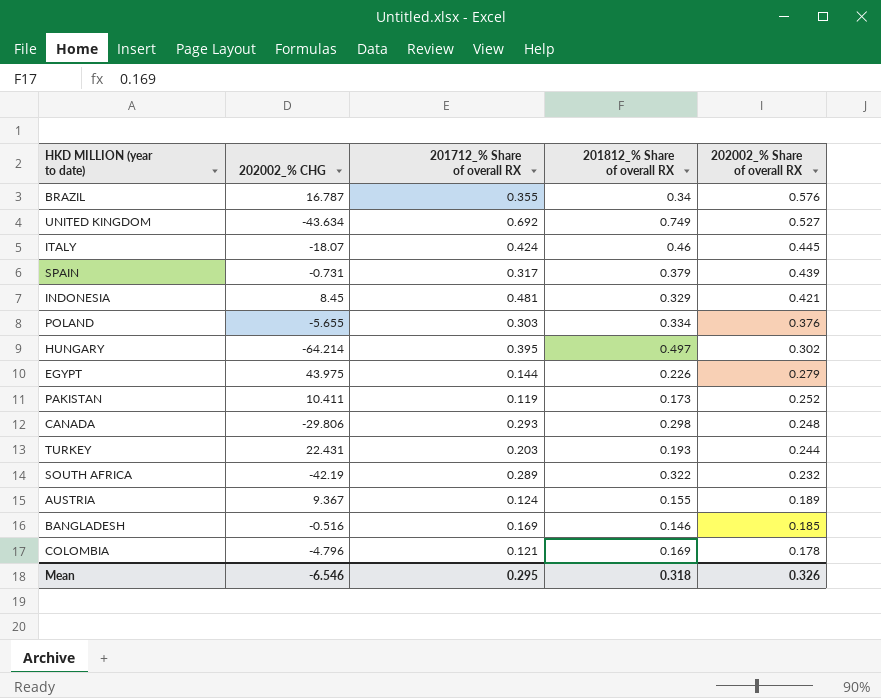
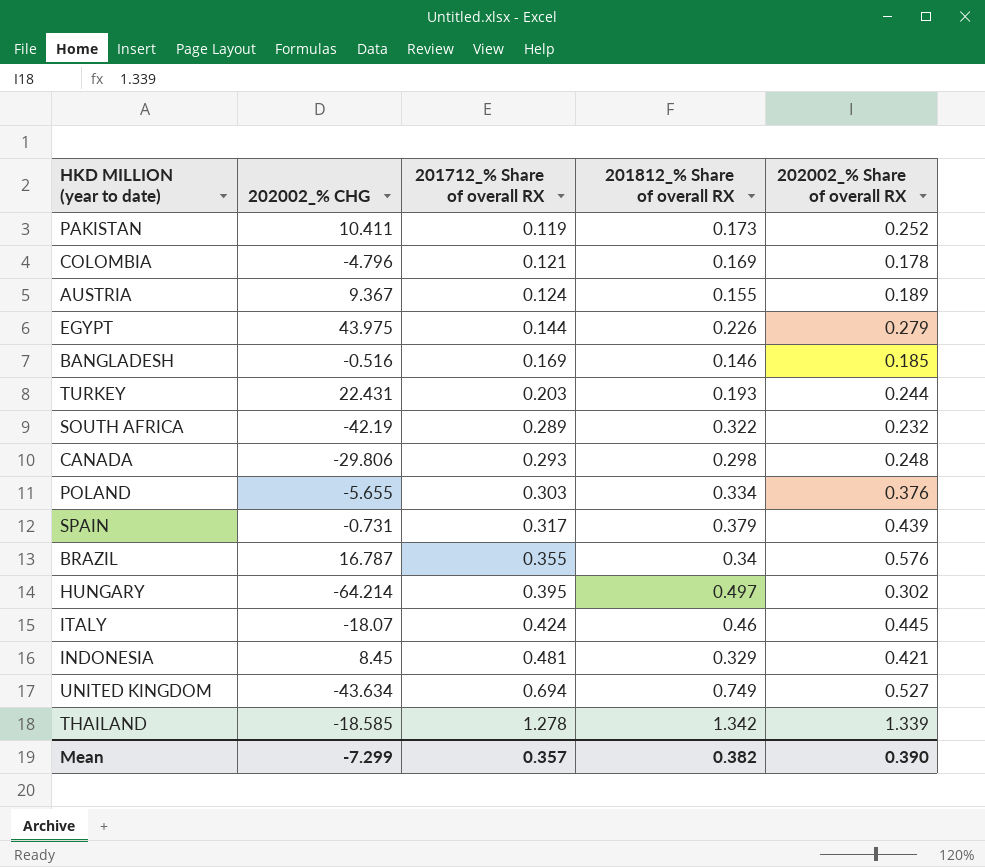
row order: 202002_% Share of overall RX descending -> 201712_% Share of overall RX ascending
UNITED KINGDOM | 201712_% Share of overall RX: 0.692 -> 0.694
row THAILAND: none -> -18.585 | 1.278 | 1.342 | 1.339
Mean | 202002_% CHG: -6.546 -> -7.299
Mean | 201712_% Share of overall RX: 0.295 -> 0.357
Mean | 201812_% Share of overall RX: 0.318 -> 0.382
Mean | 202002_% Share of overall RX: 0.326 -> 0.390

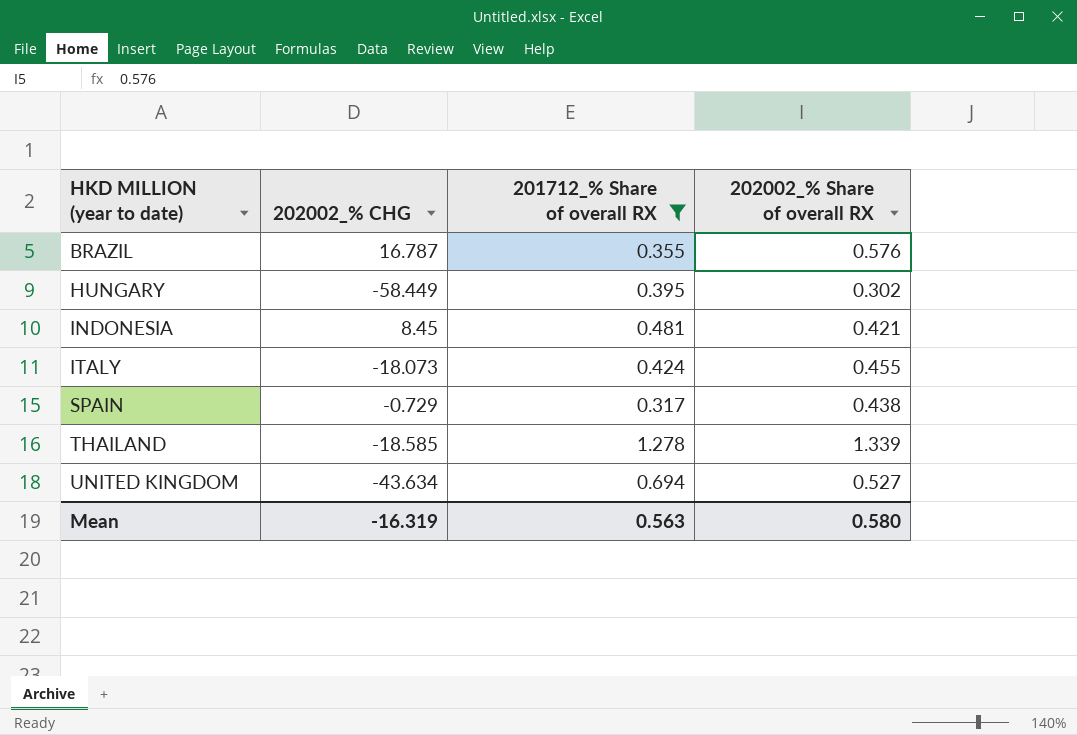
filter: none -> 201712_% Share of overall RX >= 0.317
row order: 201712_% Share of overall RX ascending -> HKD MILLION (year to date) ascending
column 201812_% Share of overall RX | position: 4 -> none
HUNGARY | 202002_% CHG: -64.214 -> -58.449
ITALY | 202002_% CHG: -18.07 -> -18.073
ITALY | 202002_% Share of overall RX: 0.445 -> 0.455
SPAIN | 202002_% CHG: -0.731 -> -0.729
SPAIN | 202002_% Share of overall RX: 0.439 -> 0.438
Mean | 202002_% CHG: -7.299 -> -16.319
Mean | 201712_% Share of overall RX: 0.357 -> 0.563
Mean | 202002_% Share of overall RX: 0.390 -> 0.580

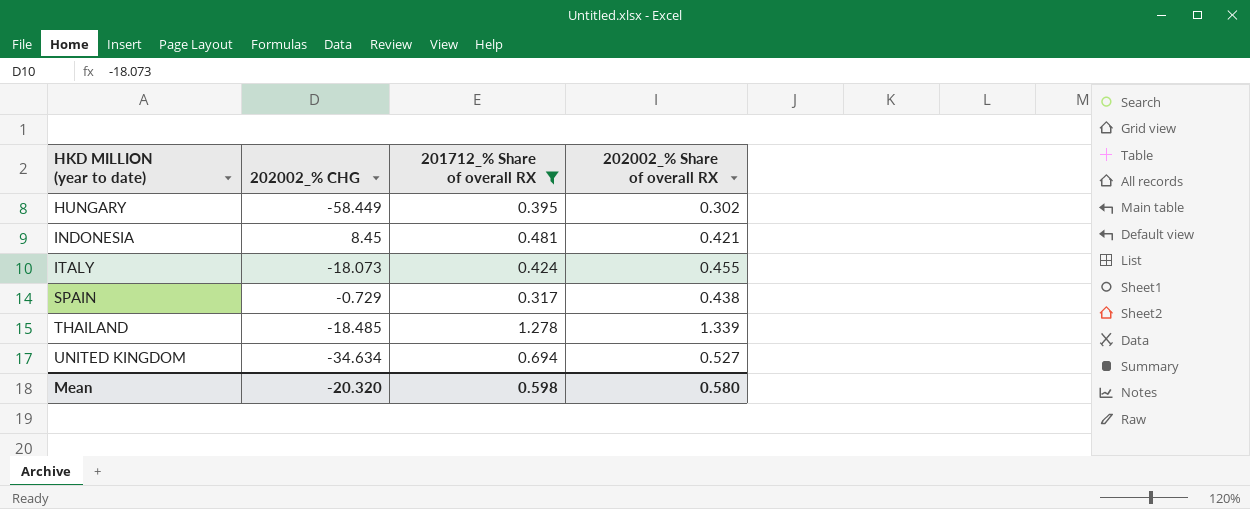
row BRAZIL: 16.787 | 0.355 | 0.576 -> none
THAILAND | 202002_% CHG: -18.585 -> -18.485
UNITED KINGDOM | 202002_% CHG: -43.634 -> -34.634
Mean | 202002_% CHG: -16.319 -> -20.320
Mean | 201712_% Share of overall RX: 0.563 -> 0.598

